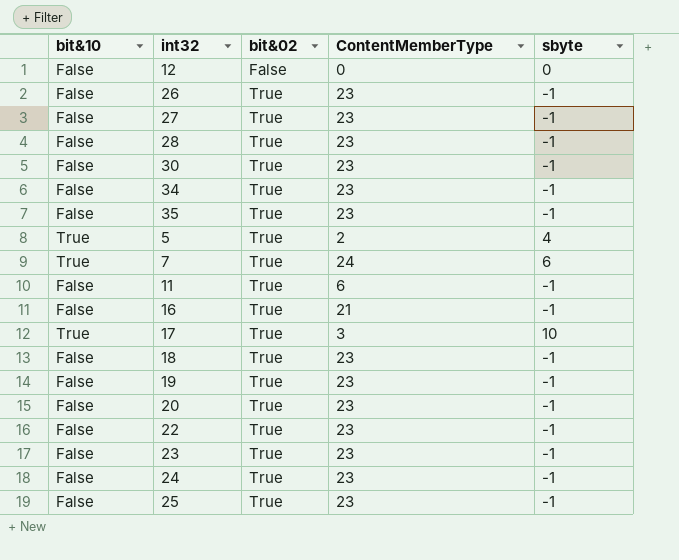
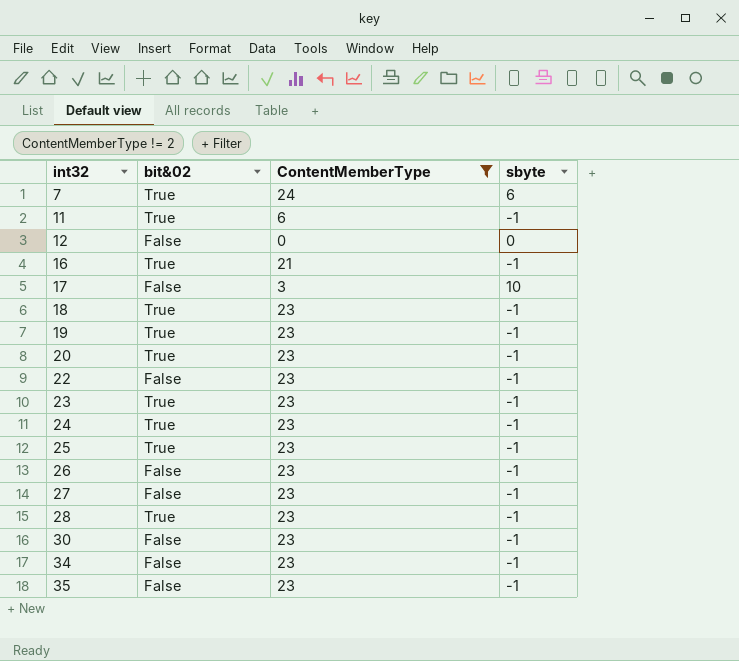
filter: none -> ContentMemberType != 2
row order: bit&02 ascending -> int32 ascending
column bit&10 | position: 1 -> none
17 | bit&02: True -> False
22 | bit&02: True -> False
26 | bit&02: True -> False
27 | bit&02: True -> False
30 | bit&02: True -> False
34 | bit&02: True -> False
35 | bit&02: True -> False

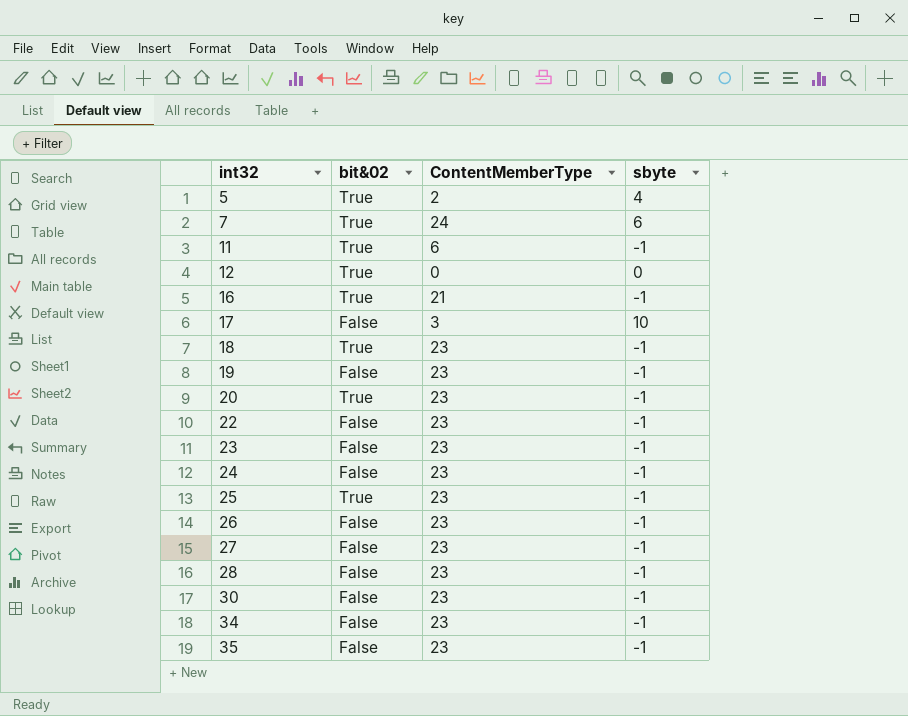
filter: ContentMemberType != 2 -> none
12 | bit&02: False -> True
19 | bit&02: True -> False
23 | bit&02: True -> False
24 | bit&02: True -> False
28 | bit&02: True -> False

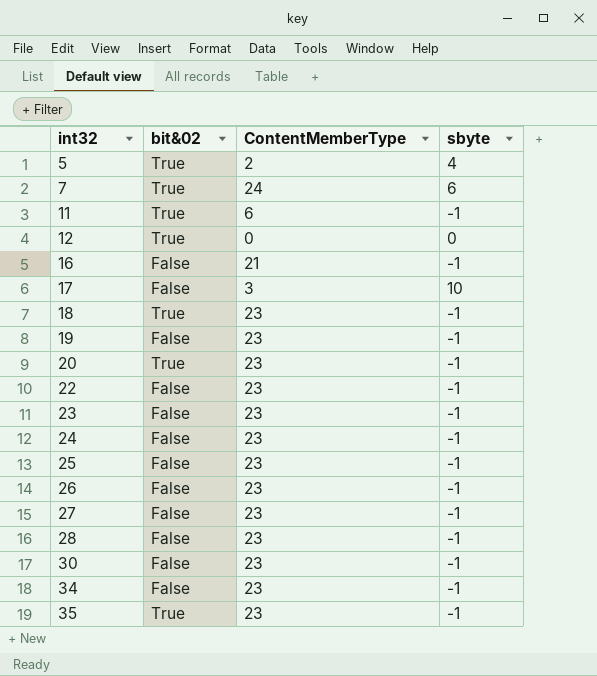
16 | bit&02: True -> False
25 | bit&02: True -> False
35 | bit&02: False -> True

